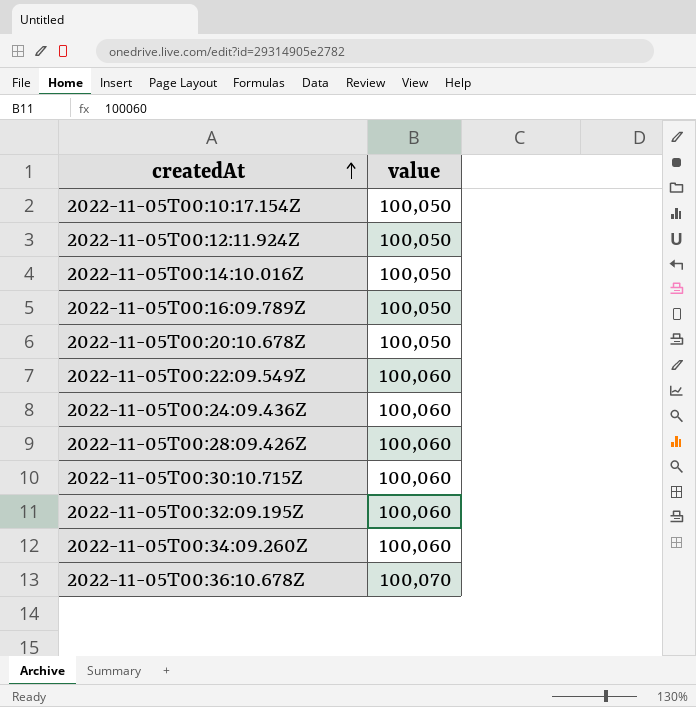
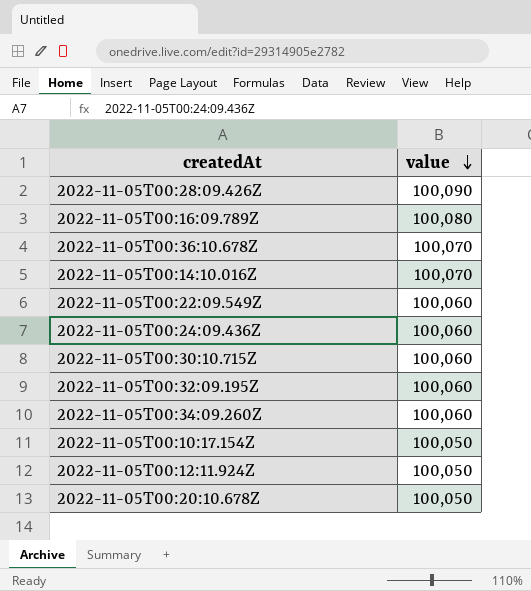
row order: createdAt ascending -> value descending
2022-11-05T00:28:09.426Z | value: 100,060 -> 100,090
2022-11-05T00:16:09.789Z | value: 100,050 -> 100,080
2022-11-05T00:14:10.016Z | value: 100,050 -> 100,070

